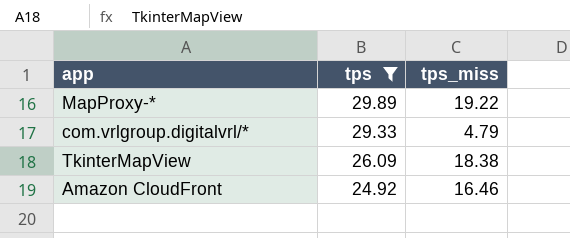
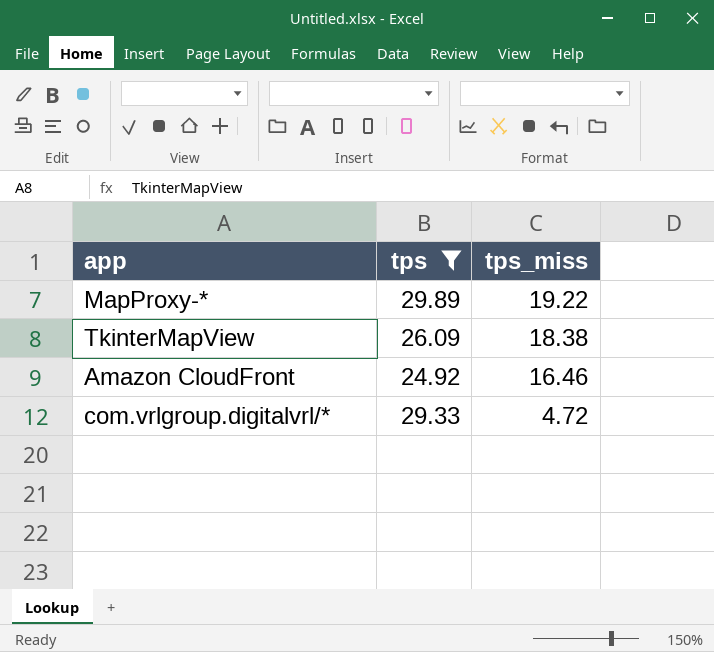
row order: tps descending -> tps_miss descending
com.vrlgroup.digitalvrl/* | tps_miss: 4.79 -> 4.72

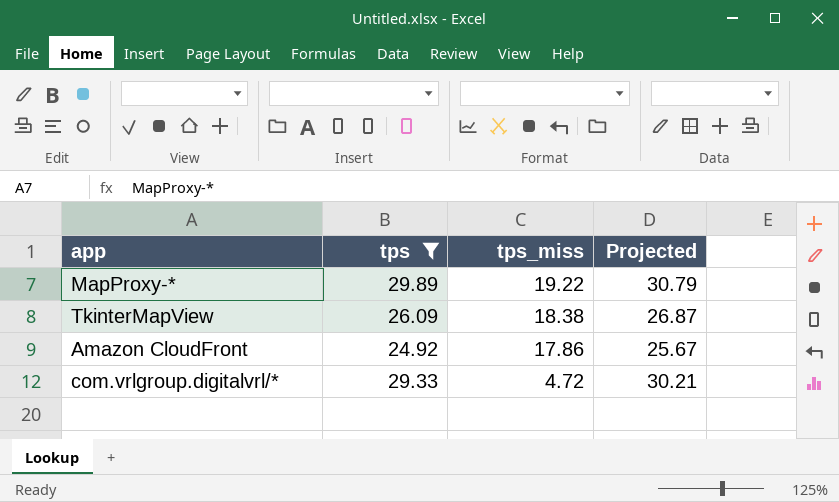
column Projected | formula: none -> [tps] * 1.03
Amazon CloudFront | tps_miss: 16.46 -> 17.86

